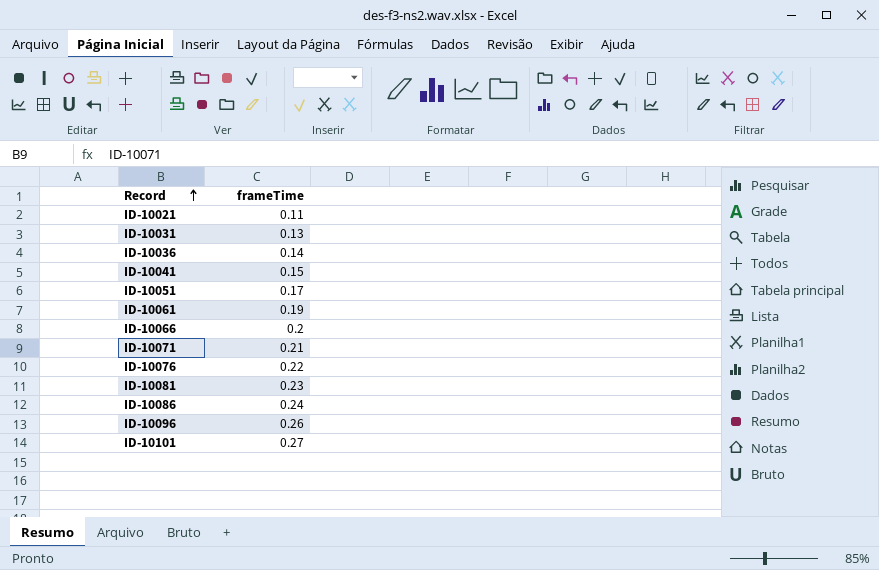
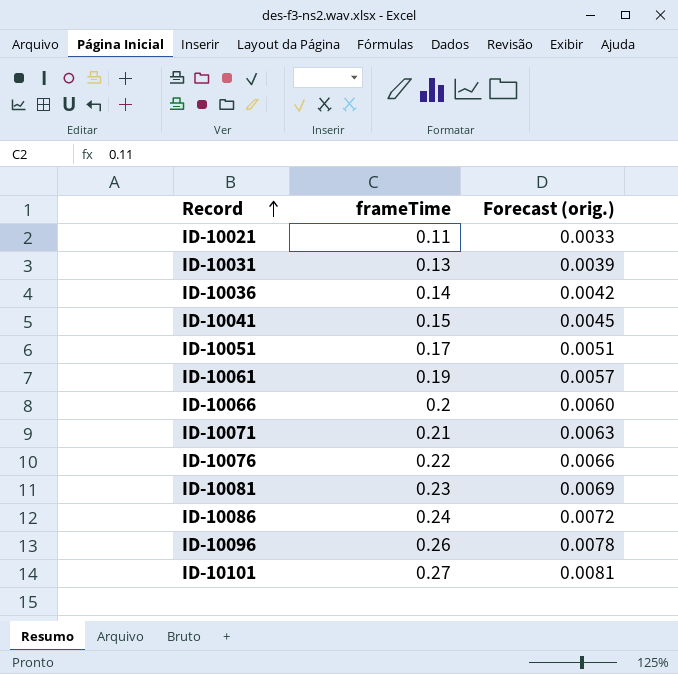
column Forecast (orig.) | formula: none -> [frameTime] * 0.03

